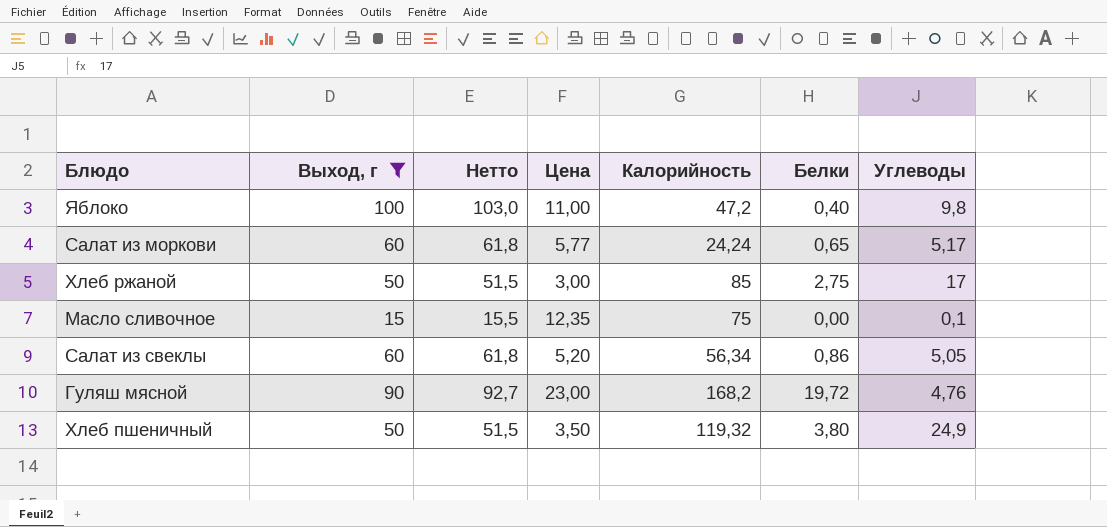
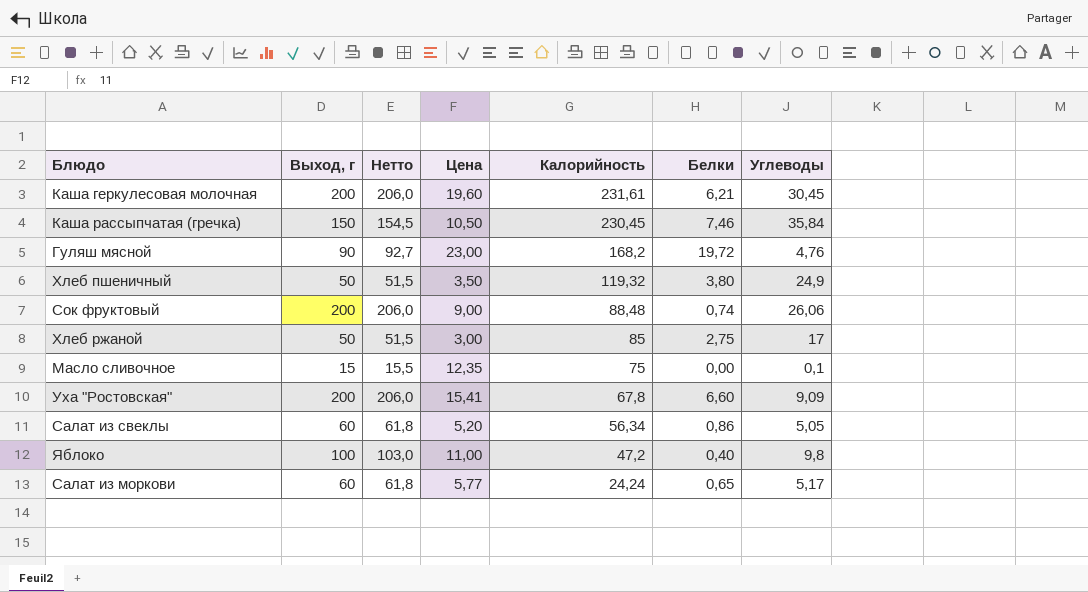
filter: Выход, г <= 100 -> none
row order: none -> Калорийность descending

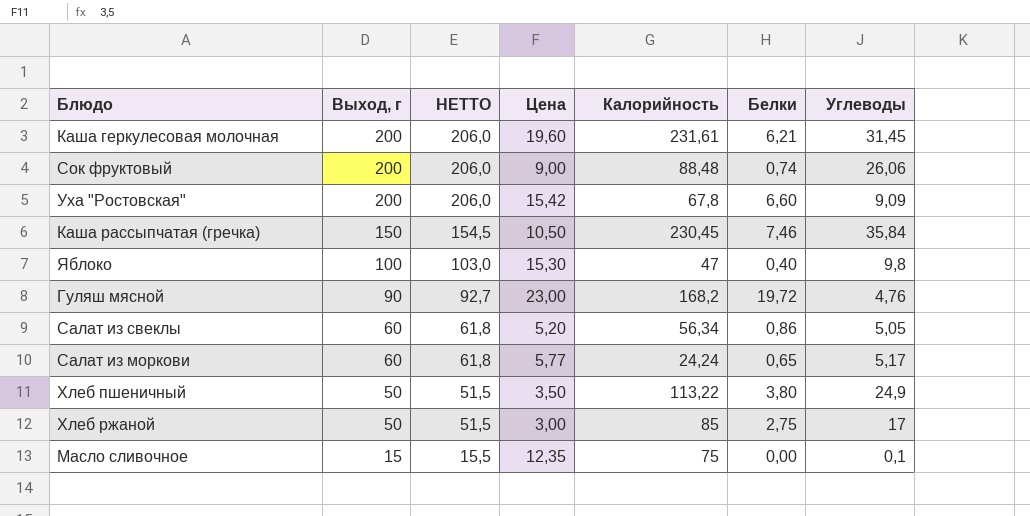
row order: Калорийность descending -> Выход, г descending
column name: Нетто -> НЕТТО
Каша геркулесовая молочная | Углеводы: 30,45 -> 31,45
Уха "Ростовская" | Цена: 15,41 -> 15,42
Яблоко | Цена: 11,00 -> 15,30
Яблоко | Калорийность: 47,2 -> 47
Хлеб пшеничный | Калорийность: 119,32 -> 113,22

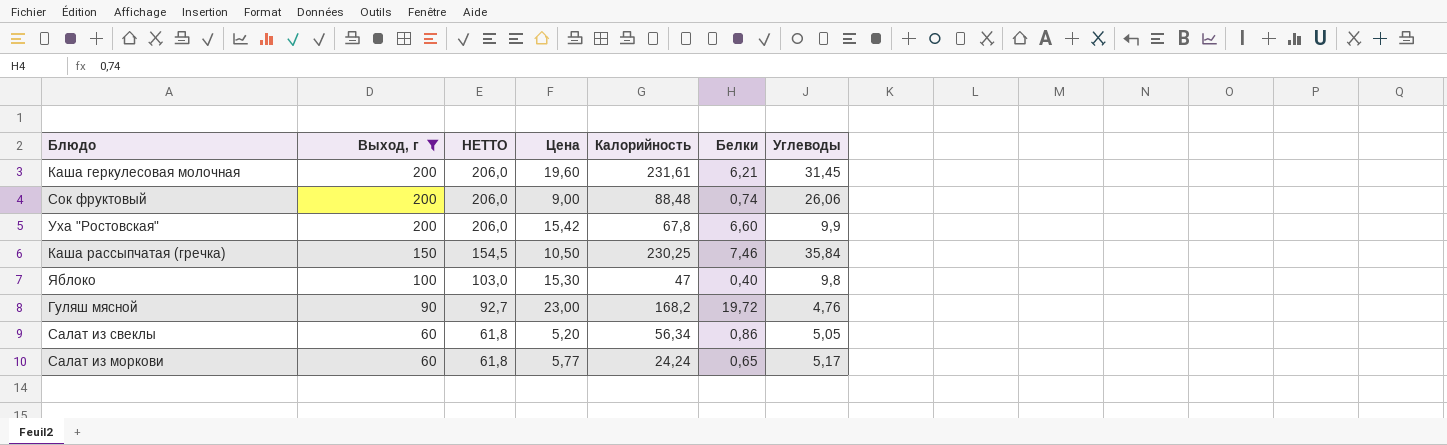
filter: none -> Выход, г >= 60
Уха "Ростовская" | Углеводы: 9,09 -> 9,9
Каша рассыпчатая (гречка) | Калорийность: 230,45 -> 230,25

